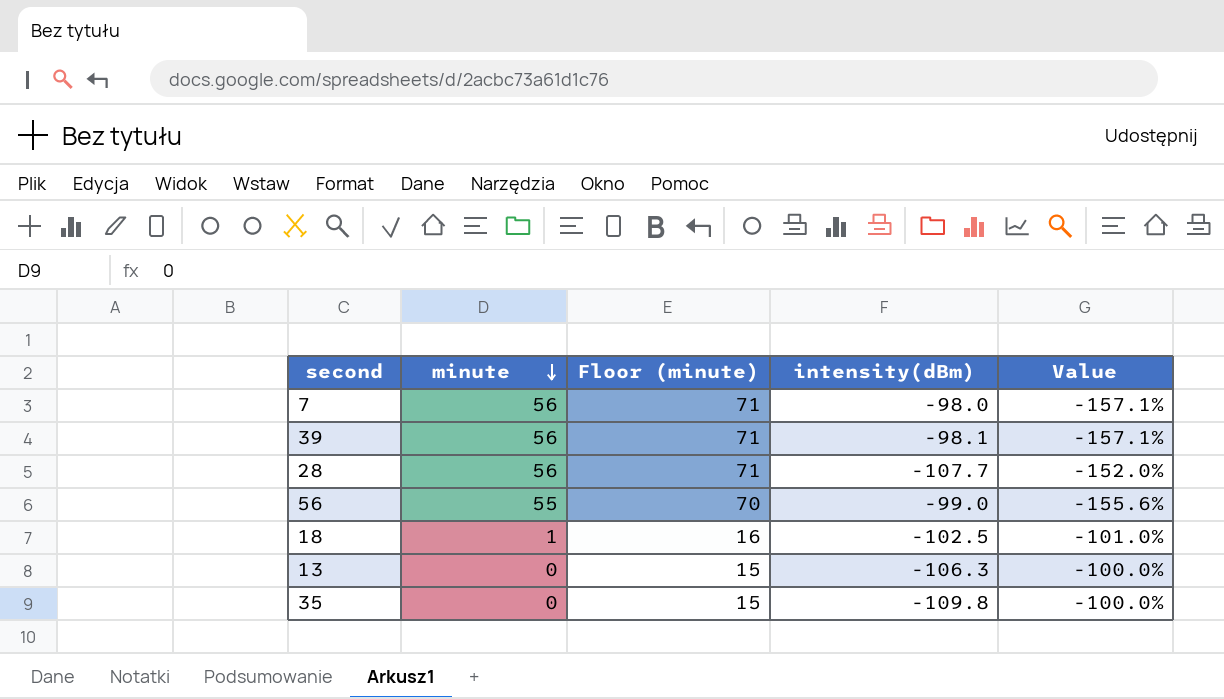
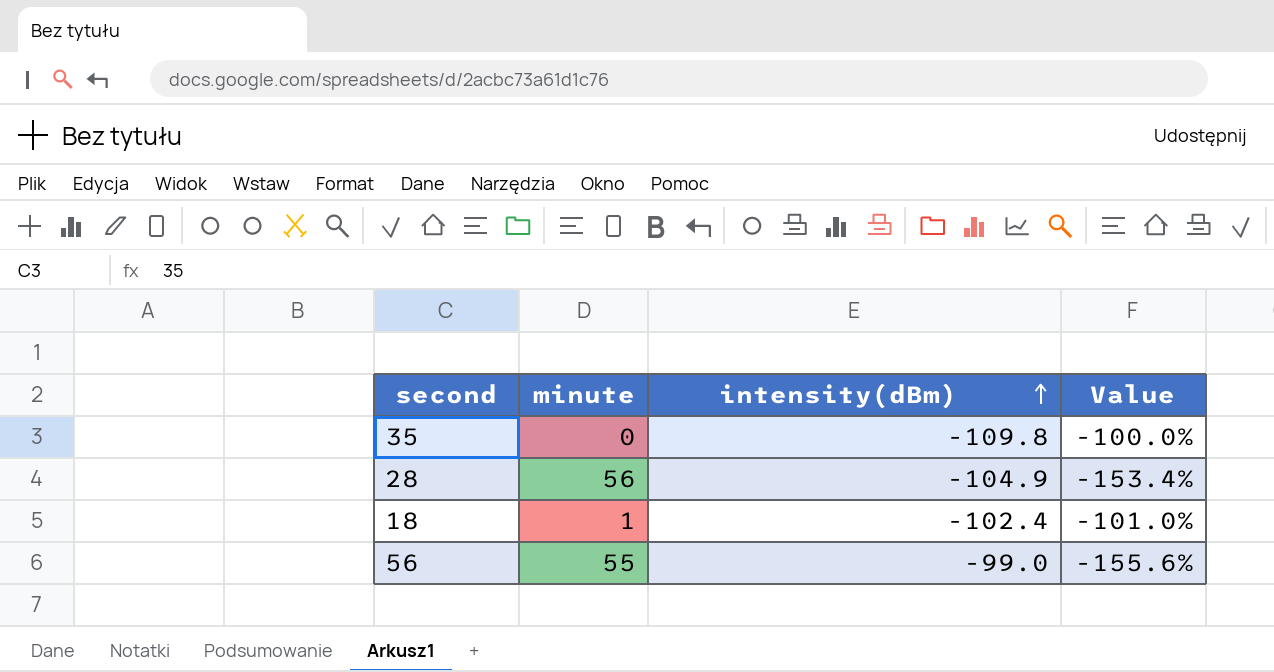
row order: minute descending -> intensity(dBm) ascending
column Floor (minute) | formula: [minute] + 15 -> none
row 7: 56 | 71 | -98.0 | -157.1% -> none
row 39: 56 | 71 | -98.1 | -157.1% -> none
row 13: 0 | 15 | -106.3 | -100.0% -> none
28 | intensity(dBm): -107.7 -> -104.9
28 | Value: -152.0% -> -153.4%
18 | intensity(dBm): -102.5 -> -102.4

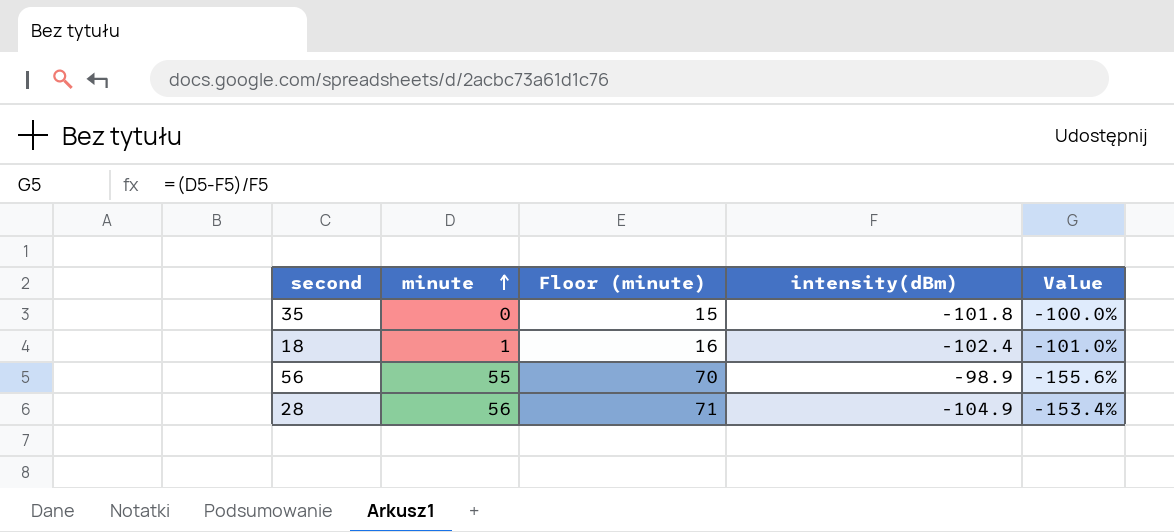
row order: intensity(dBm) ascending -> minute ascending
column Floor (minute) | formula: none -> [minute] + 15
35 | intensity(dBm): -109.8 -> -101.8
56 | intensity(dBm): -99.0 -> -98.9

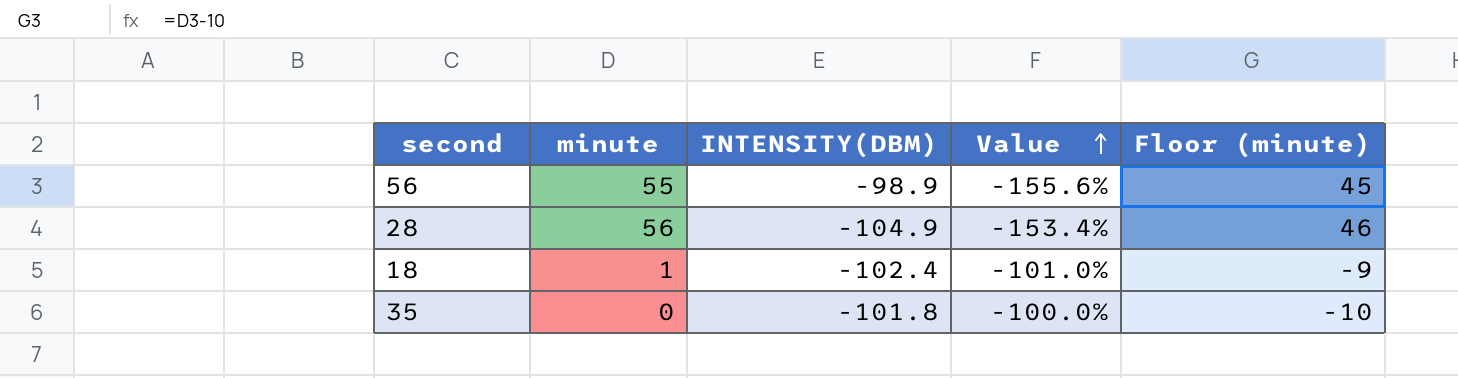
row order: minute ascending -> Value ascending
column name: intensity(dBm) -> INTENSITY(DBM)
column Floor (minute) | formula: [minute] + 15 -> [minute] - 10
column Floor (minute) | position: 3 -> 5

